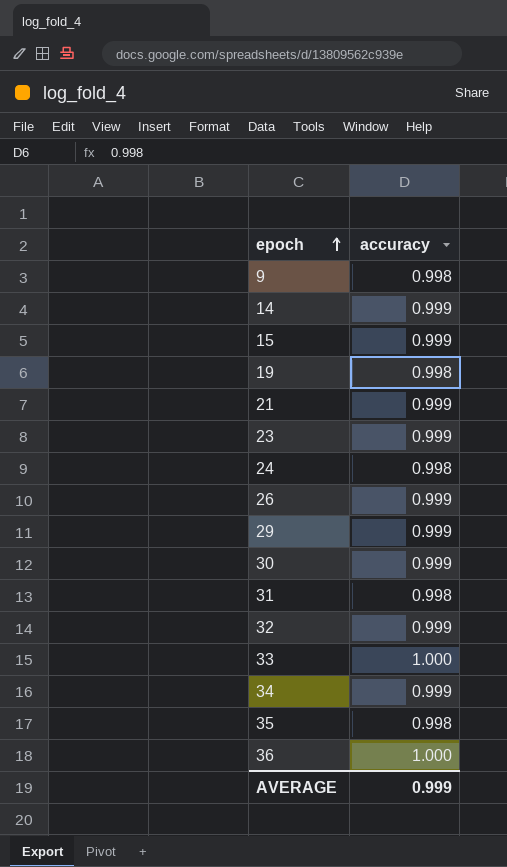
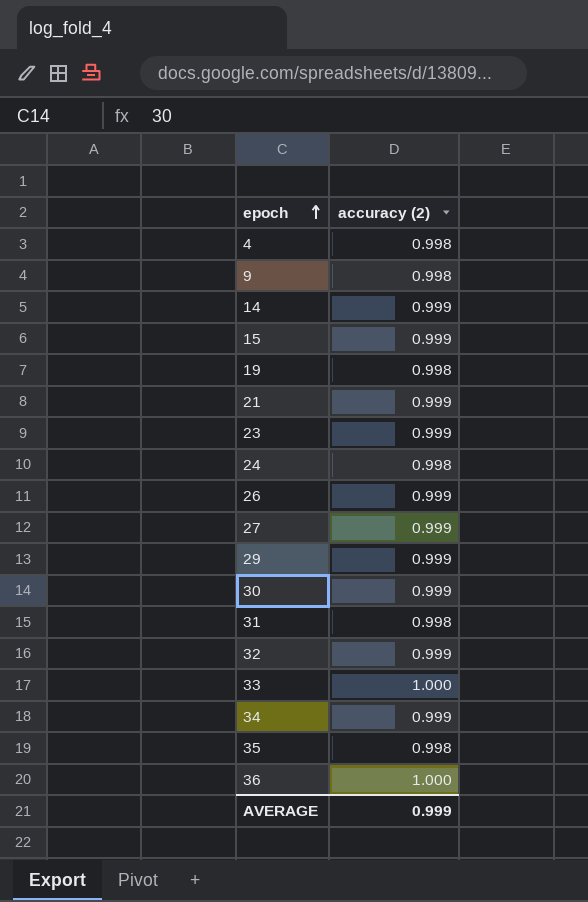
column name: accuracy -> accuracy (2)
row 4: none -> 0.998
row 27: none -> 0.999

